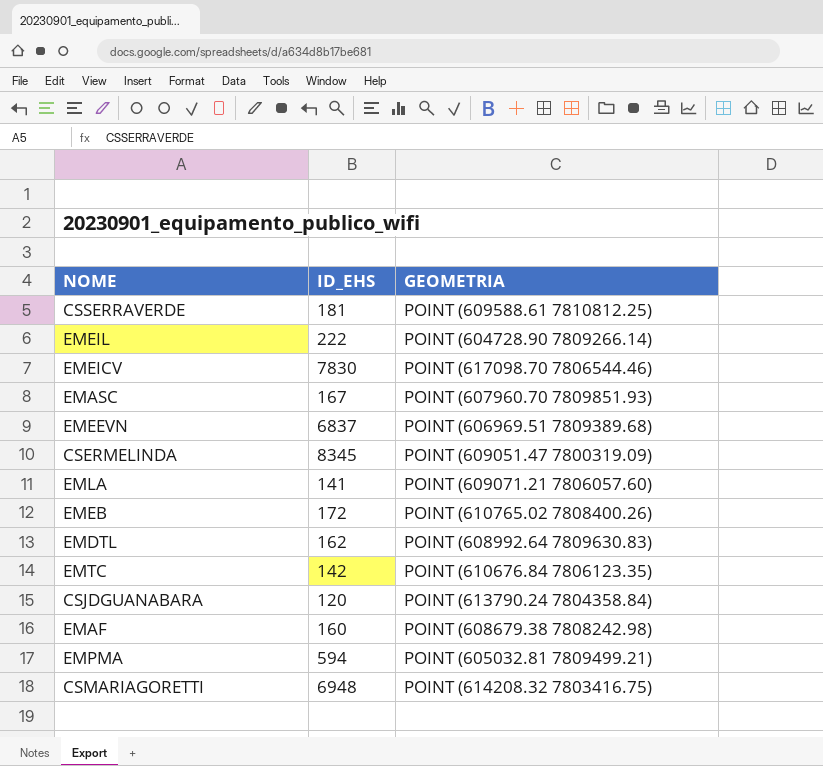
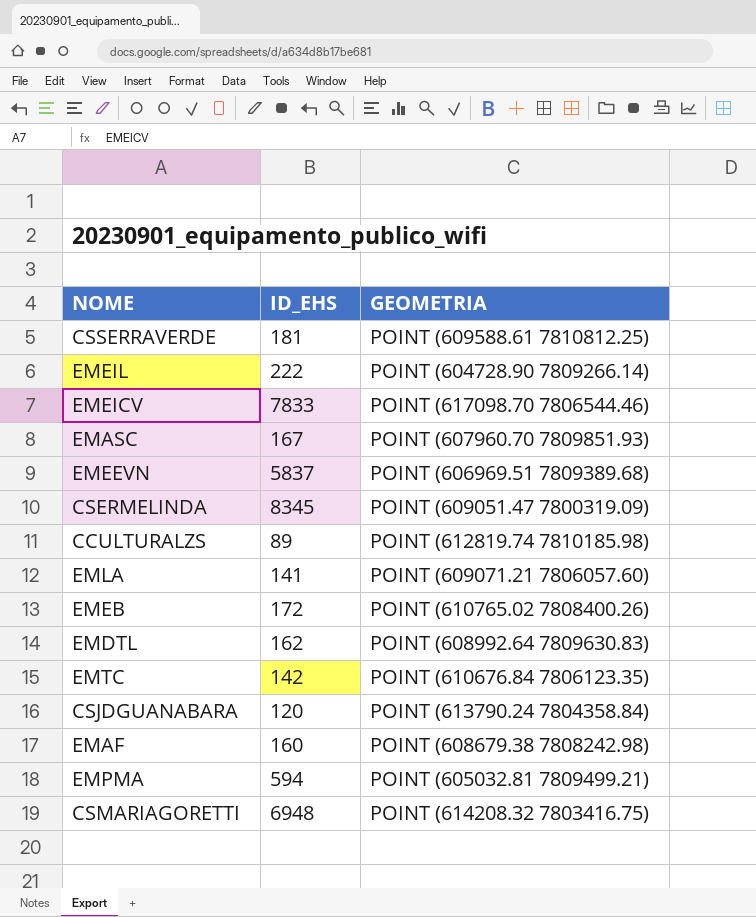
EMEICV | ID_EHS: 7830 -> 7833
EMEEVN | ID_EHS: 6837 -> 5837
row CCULTURALZS: none -> 89 | POINT (612819.74 7810185.98)

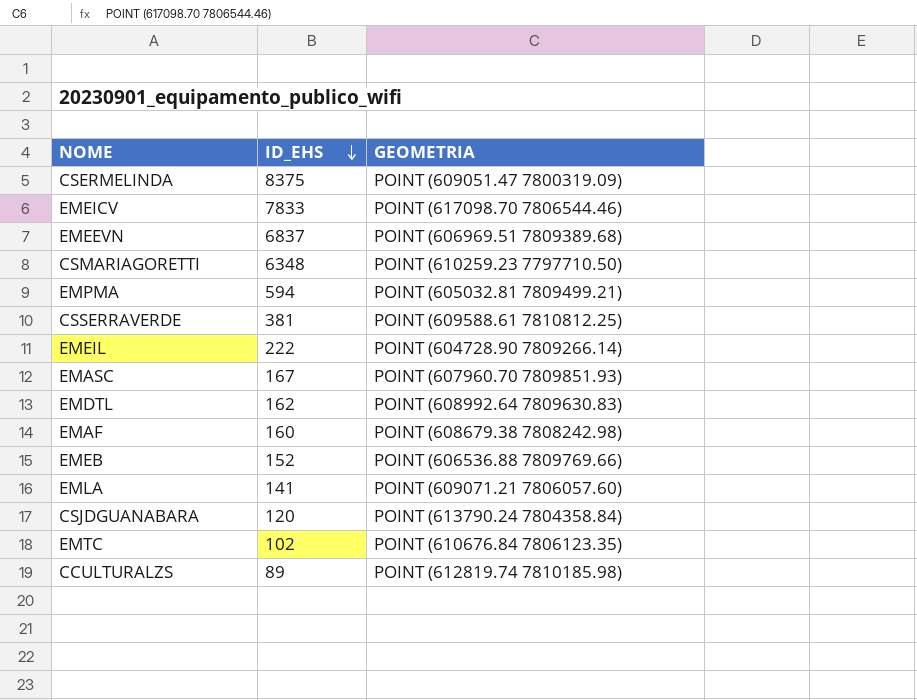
row order: none -> ID_EHS descending
CSERMELINDA | ID_EHS: 8345 -> 8375
EMEEVN | ID_EHS: 5837 -> 6837
CSMARIAGORETTI | ID_EHS: 6948 -> 6348
CSMARIAGORETTI | GEOMETRIA: POINT (614208.32 7803416.75) -> POINT (610259.23 7797710.50)
CSSERRAVERDE | ID_EHS: 181 -> 381
EMEB | ID_EHS: 172 -> 152
EMEB | GEOMETRIA: POINT (610765.02 7808400.26) -> POINT (606536.88 7809769.66)
EMTC | ID_EHS: 142 -> 102

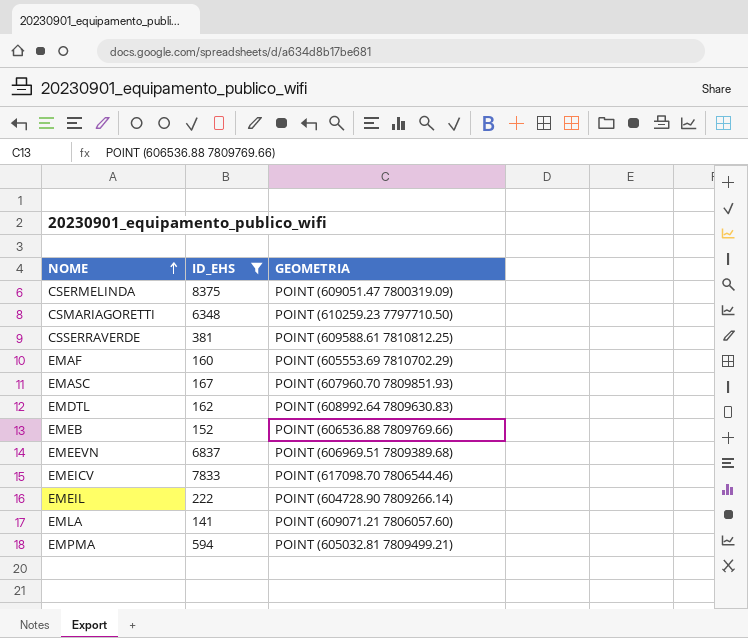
filter: none -> ID_EHS >= 141
row order: ID_EHS descending -> NOME ascending
EMAF | GEOMETRIA: POINT (608679.38 7808242.98) -> POINT (605553.69 7810702.29)

